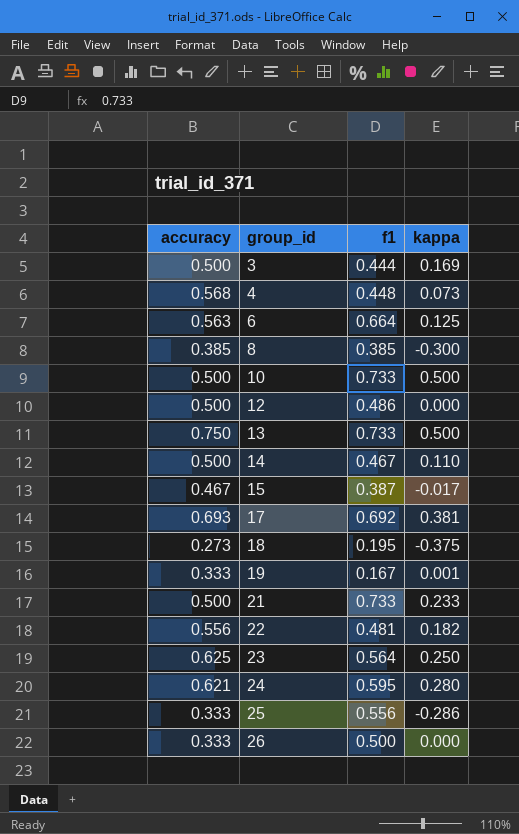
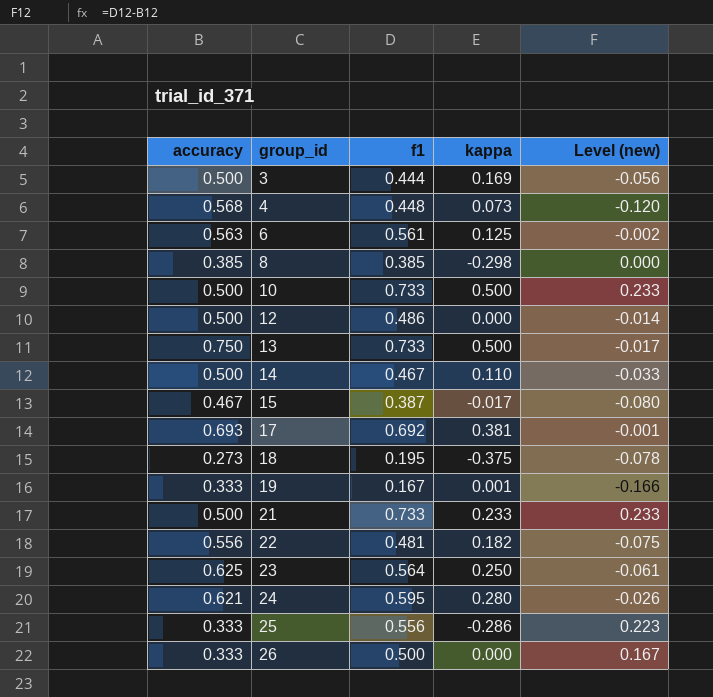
column Level (new) | formula: none -> [f1] - [accuracy]
6 | f1: 0.664 -> 0.561
8 | kappa: -0.300 -> -0.298

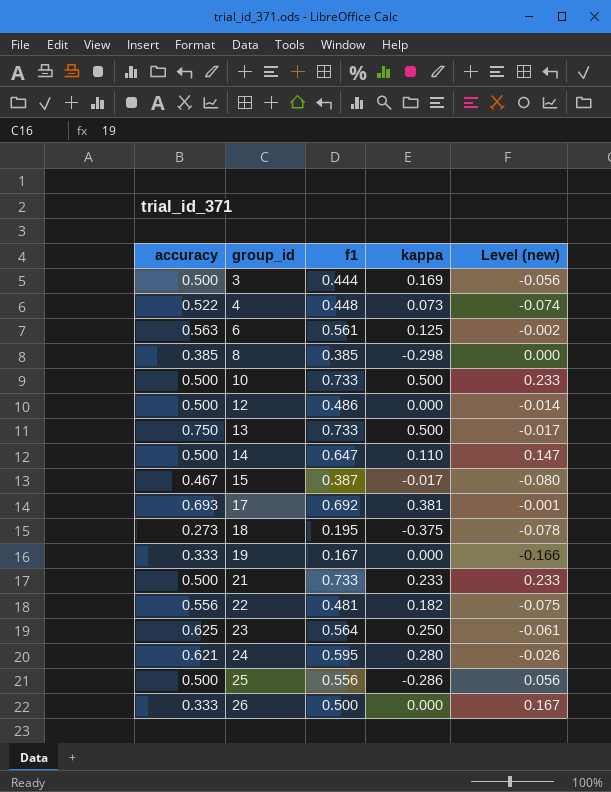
4 | accuracy: 0.568 -> 0.522
4 | Level (new): -0.120 -> -0.074
14 | f1: 0.467 -> 0.647
14 | Level (new): -0.033 -> 0.147
19 | kappa: 0.001 -> 0.000
25 | accuracy: 0.333 -> 0.500
25 | Level (new): 0.223 -> 0.056

